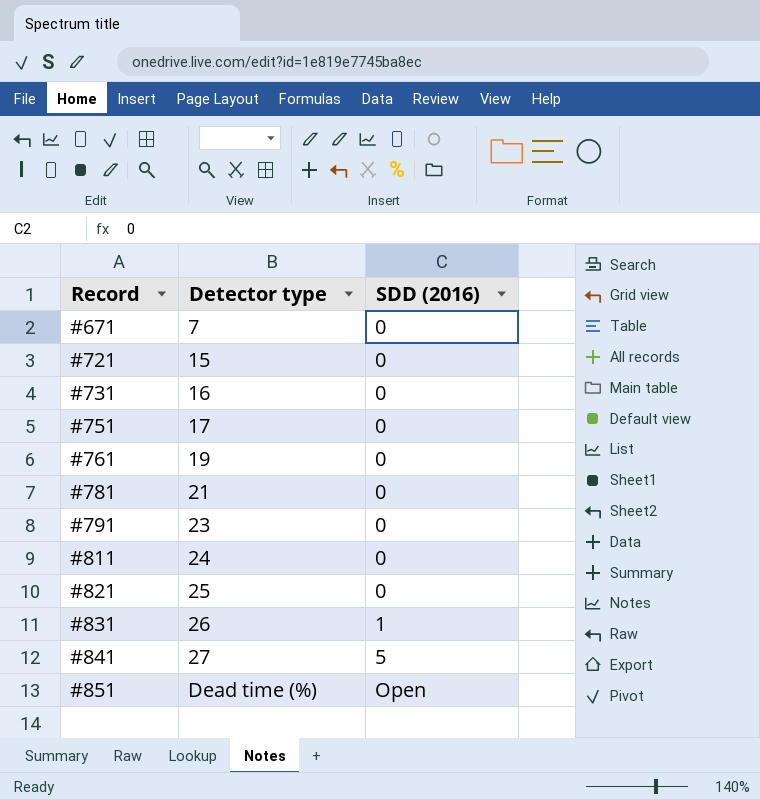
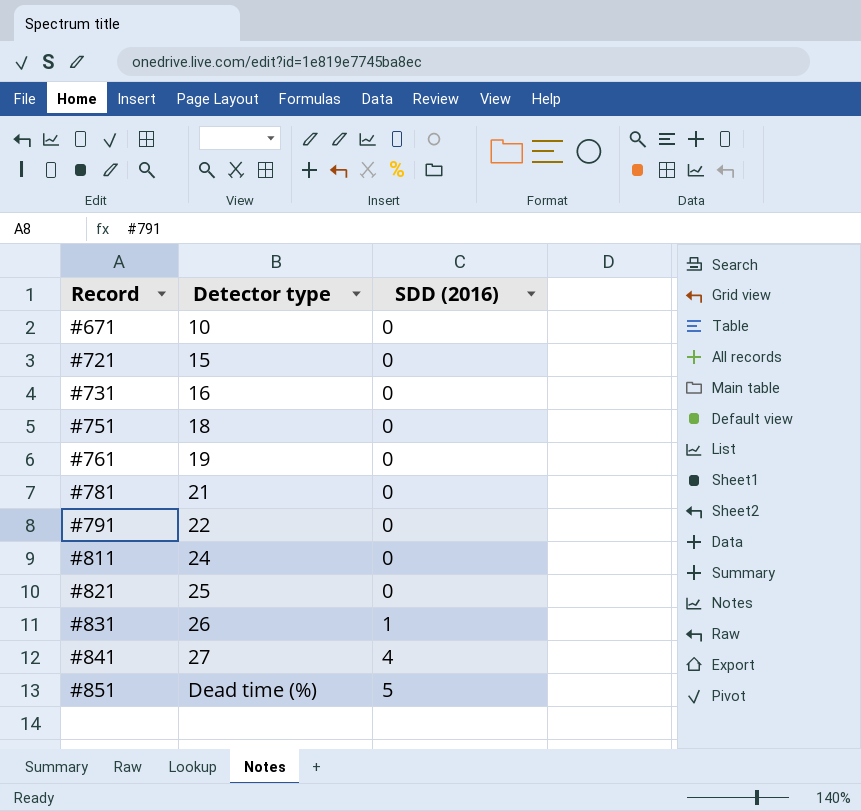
#671 | Detector type: 7 -> 10
#751 | Detector type: 17 -> 18
#791 | Detector type: 23 -> 22
#841 | SDD (2016): 5 -> 4
#851 | SDD (2016): Open -> 5

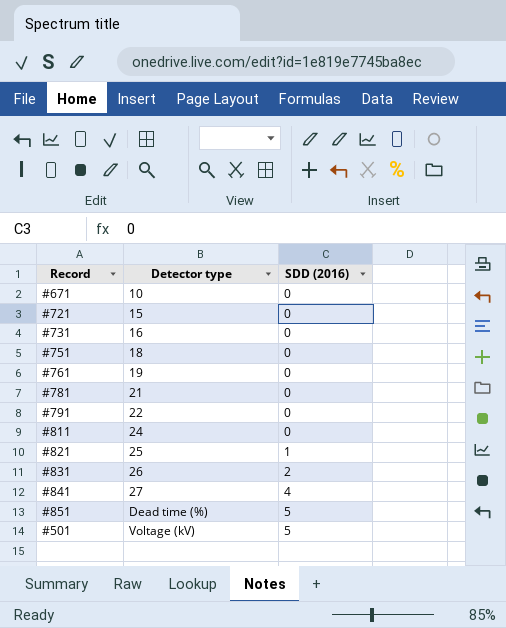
#821 | SDD (2016): 0 -> 1
#831 | SDD (2016): 1 -> 2
row #501: none -> Voltage (kV) | 5

